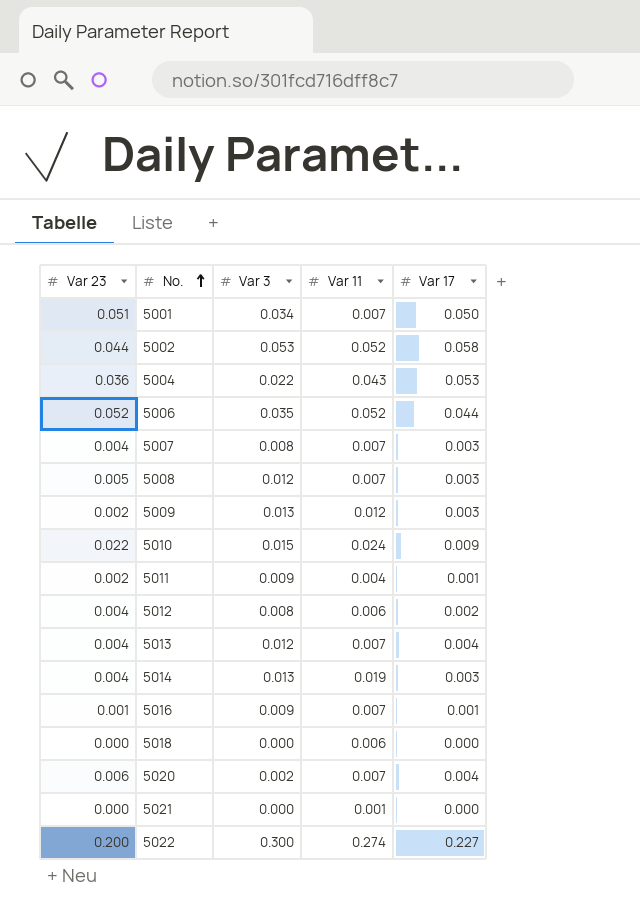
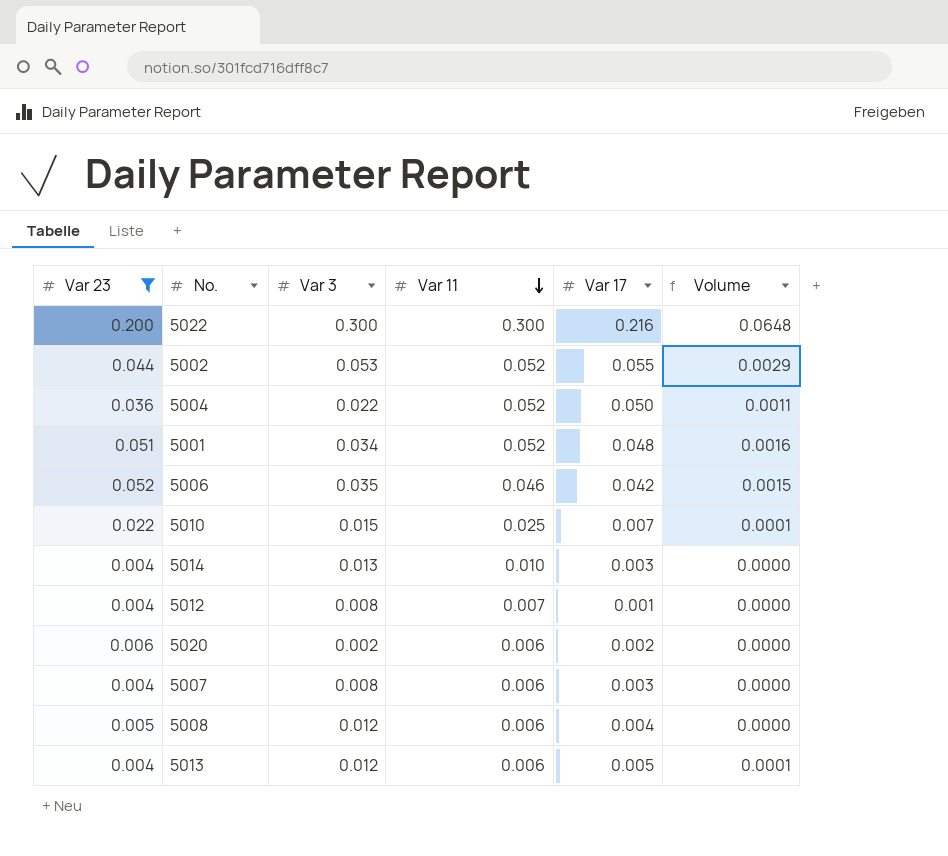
filter: none -> Var 23 >= 0.004
row order: No. ascending -> Var 11 descending
column Volume | formula: none -> [Var 3] * [Var 17]
5022 | Var 11: 0.274 -> 0.300
5022 | Var 17: 0.227 -> 0.216
5002 | Var 17: 0.058 -> 0.055
5004 | Var 11: 0.043 -> 0.052
5004 | Var 17: 0.053 -> 0.050
5001 | Var 11: 0.007 -> 0.052
5001 | Var 17: 0.050 -> 0.048
5006 | Var 11: 0.052 -> 0.046
5006 | Var 17: 0.044 -> 0.042
5010 | Var 11: 0.024 -> 0.025
5010 | Var 17: 0.009 -> 0.007
5014 | Var 11: 0.019 -> 0.010
5012 | Var 11: 0.006 -> 0.007
5012 | Var 17: 0.002 -> 0.001
5020 | Var 11: 0.007 -> 0.006
5020 | Var 17: 0.004 -> 0.002
5007 | Var 11: 0.007 -> 0.006
5008 | Var 11: 0.007 -> 0.006
5008 | Var 17: 0.003 -> 0.004
5013 | Var 11: 0.007 -> 0.006
5013 | Var 17: 0.004 -> 0.005

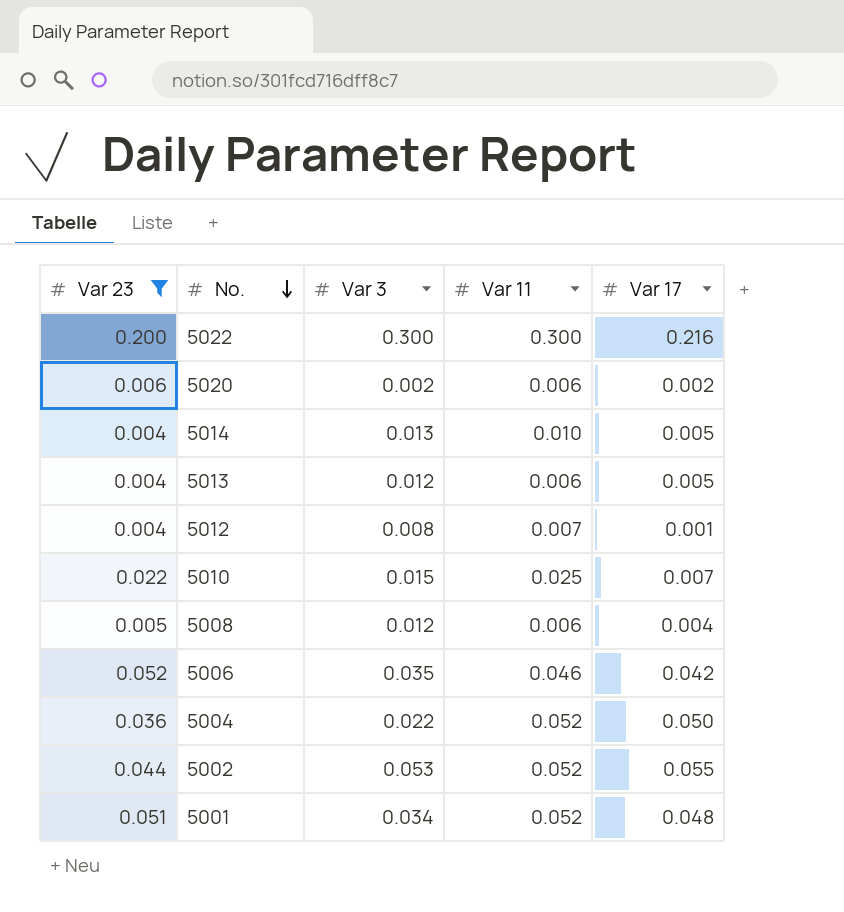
row order: Var 11 descending -> No. descending
column Volume | formula: [Var 3] * [Var 17] -> none
row 5007: 0.004 | 0.008 | 0.006 | 0.003 | 0.0000 -> none
5014 | Var 17: 0.003 -> 0.005

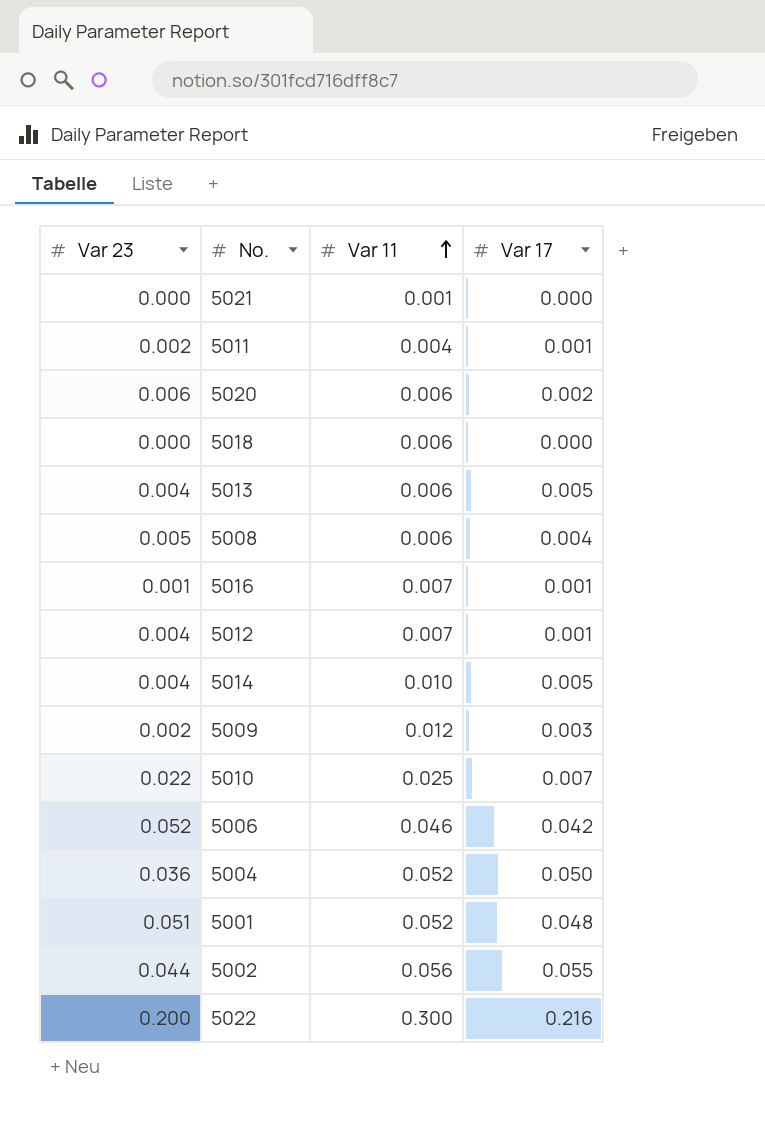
filter: Var 23 >= 0.004 -> none
row order: No. descending -> Var 11 ascending
column Var 3 | position: 3 -> none
5002 | Var 11: 0.052 -> 0.056

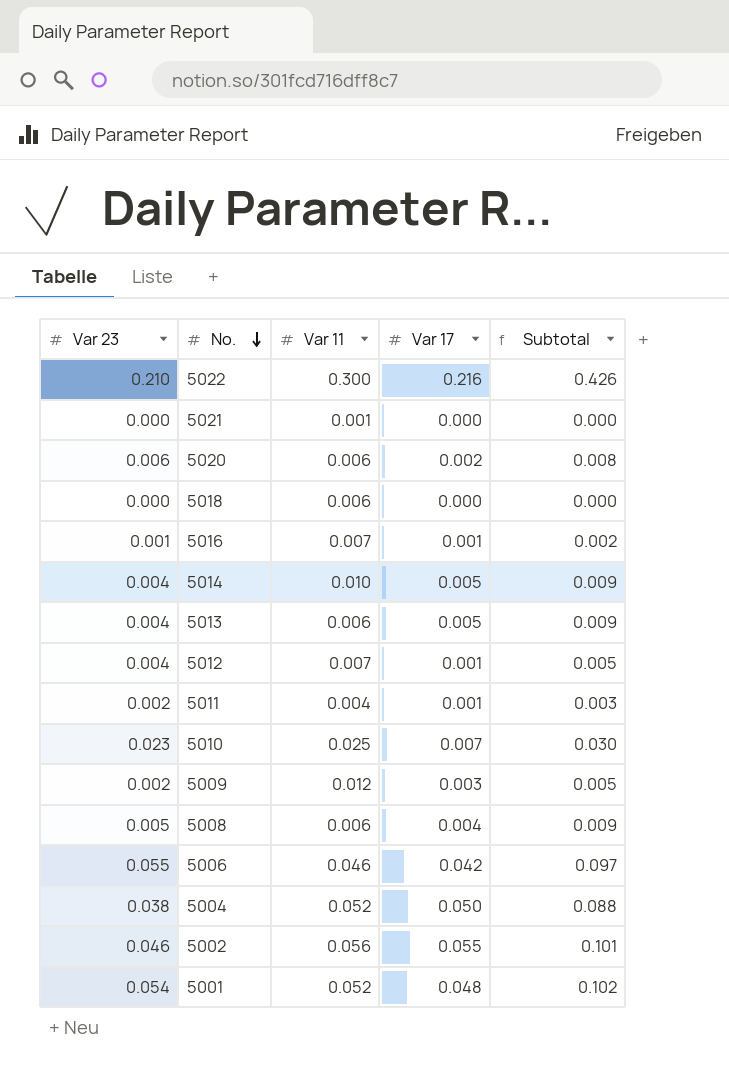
row order: Var 11 ascending -> No. descending
column Subtotal | formula: none -> [Var 23] + [Var 17]
5022 | Var 23: 0.200 -> 0.210
5010 | Var 23: 0.022 -> 0.023
5006 | Var 23: 0.052 -> 0.055
5004 | Var 23: 0.036 -> 0.038
5002 | Var 23: 0.044 -> 0.046
5001 | Var 23: 0.051 -> 0.054

